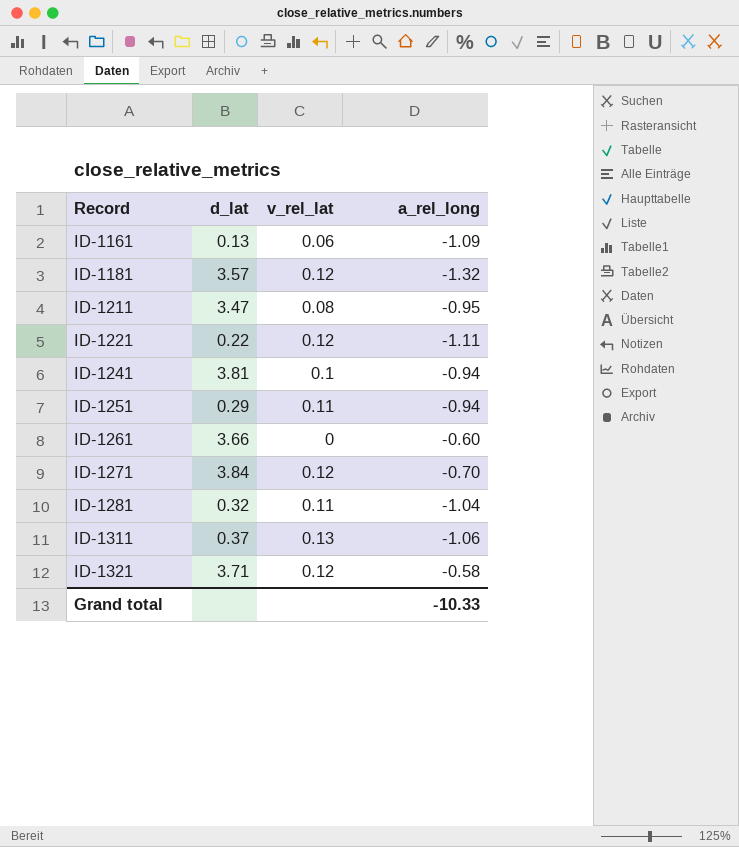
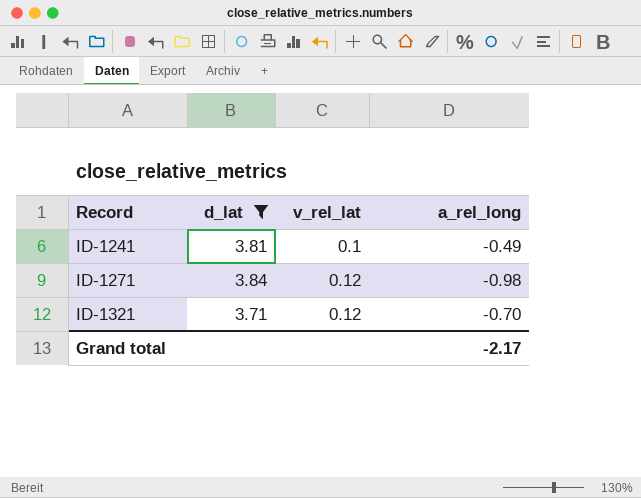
filter: none -> d_lat >= 3.71
ID-1241 | a_rel_long: -0.94 -> -0.49
ID-1271 | a_rel_long: -0.70 -> -0.98
ID-1321 | a_rel_long: -0.58 -> -0.70
Grand total | a_rel_long: -10.33 -> -2.17

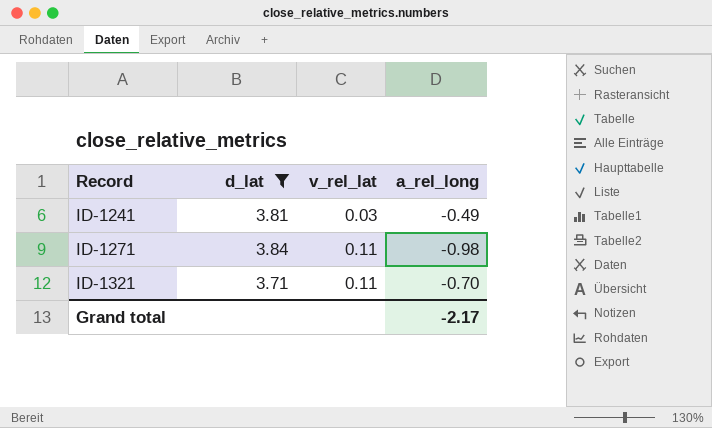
ID-1241 | v_rel_lat: 0.1 -> 0.03
ID-1271 | v_rel_lat: 0.12 -> 0.11
ID-1321 | v_rel_lat: 0.12 -> 0.11

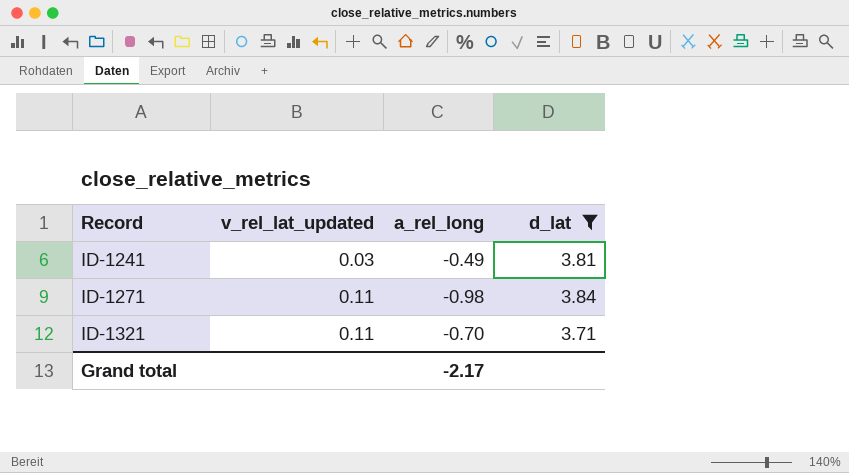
column name: v_rel_lat -> v_rel_lat_updated
column d_lat | position: 2 -> 4

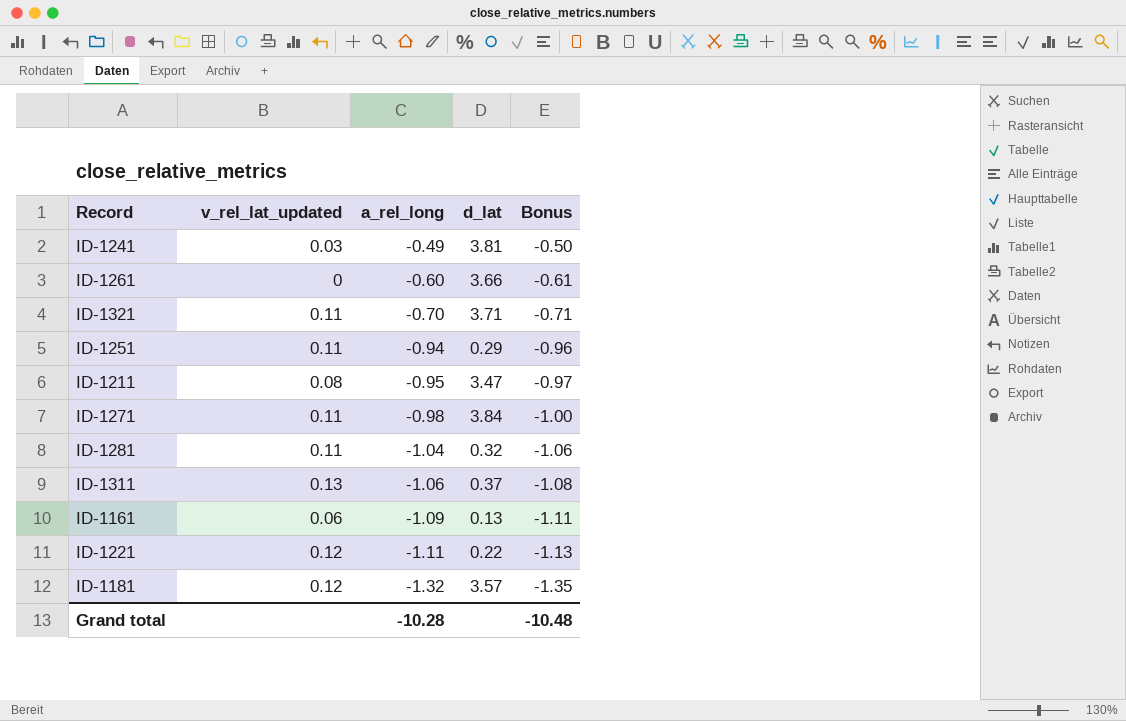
filter: d_lat >= 3.71 -> none
row order: Record ascending -> a_rel_long descending
column Bonus | formula: none -> [a_rel_long] * 1.02
Grand total | a_rel_long: -2.17 -> -10.28

